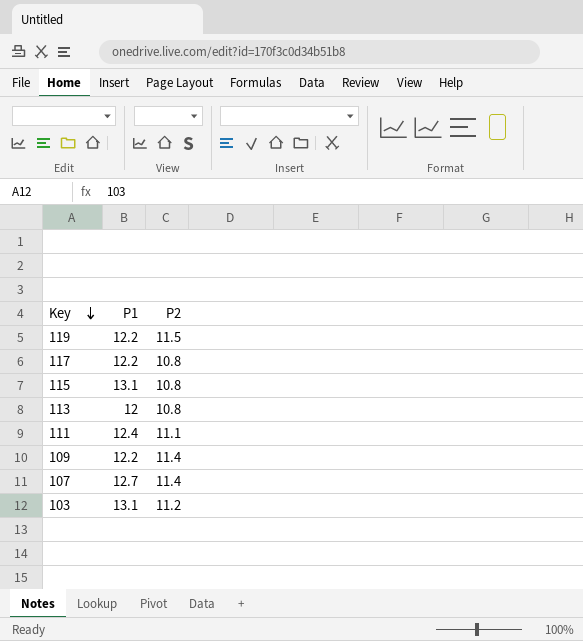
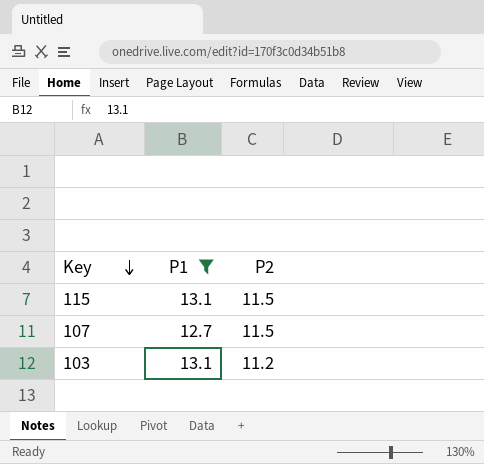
filter: none -> P1 >= 12.7
115 | P2: 10.8 -> 11.5
107 | P2: 11.4 -> 11.5

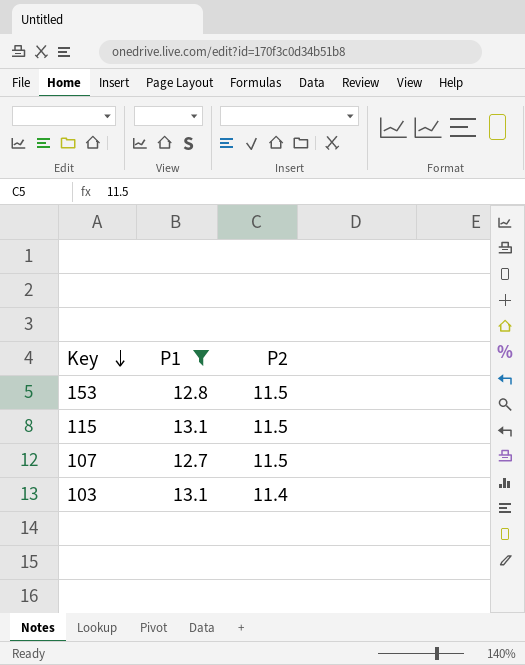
row 153: none -> 12.8 | 11.5
103 | P2: 11.2 -> 11.4

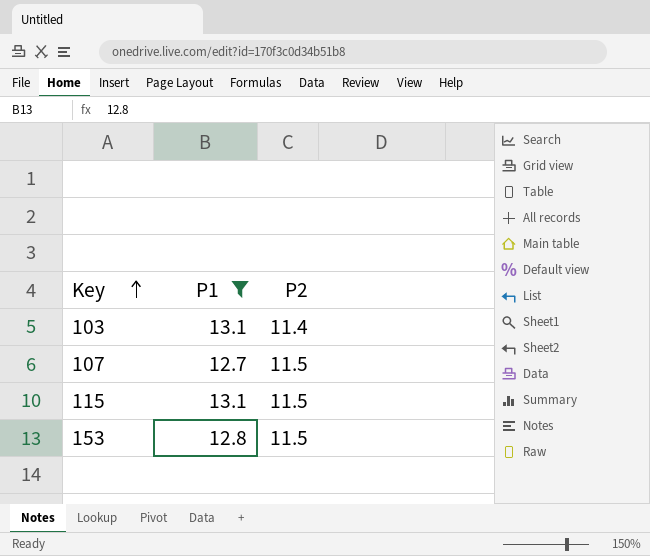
row order: Key descending -> Key ascending

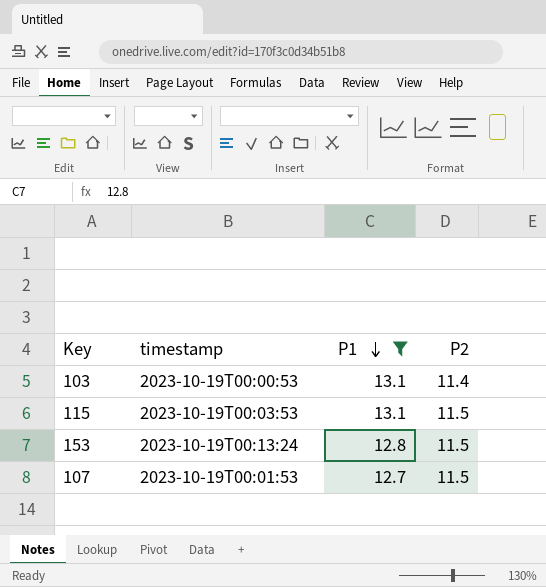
row order: Key ascending -> P1 descending
column timestamp | position: none -> 2

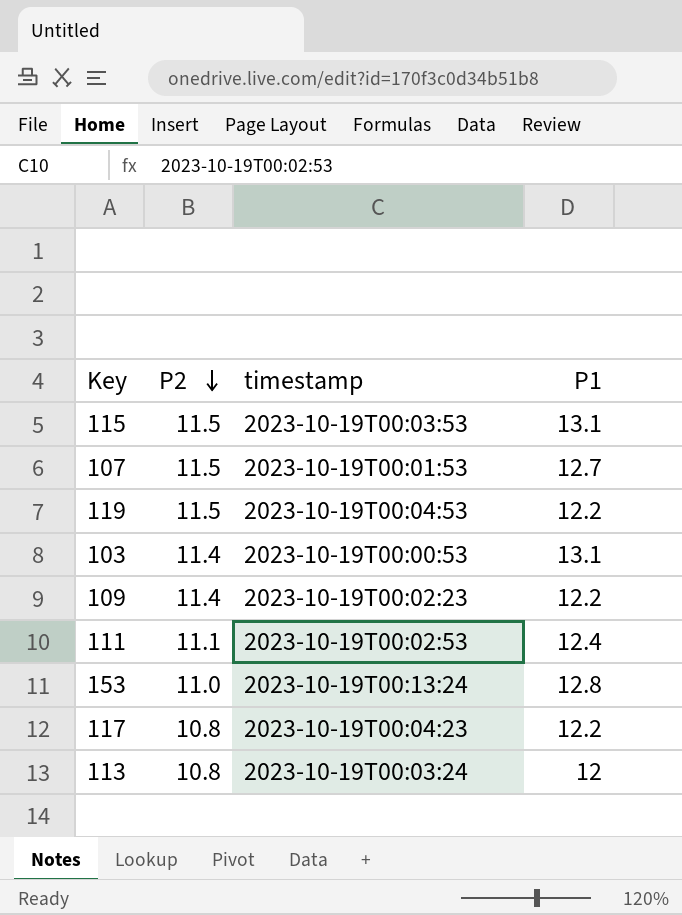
filter: P1 >= 12.7 -> none
row order: P1 descending -> P2 descending
column P2 | position: 4 -> 2
153 | P2: 11.5 -> 11.0

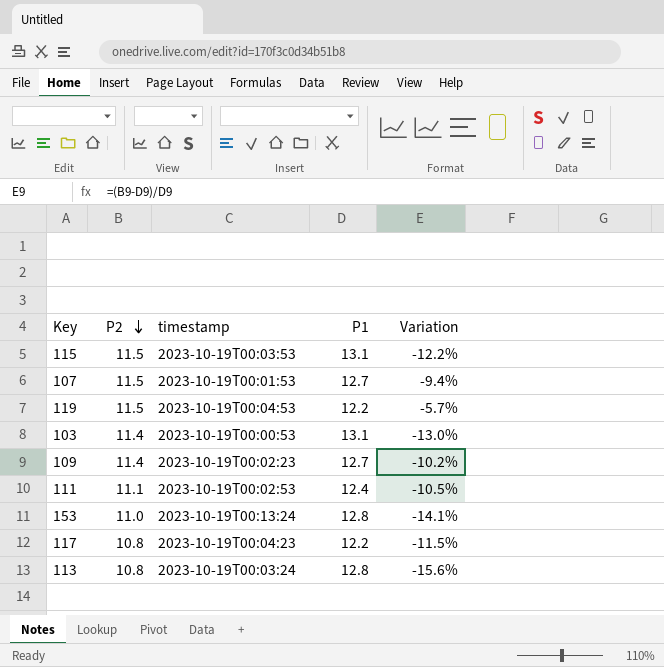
column Variation | formula: none -> ([P2] - [P1]) / [P1]
109 | P1: 12.2 -> 12.7
113 | P1: 12 -> 12.8

